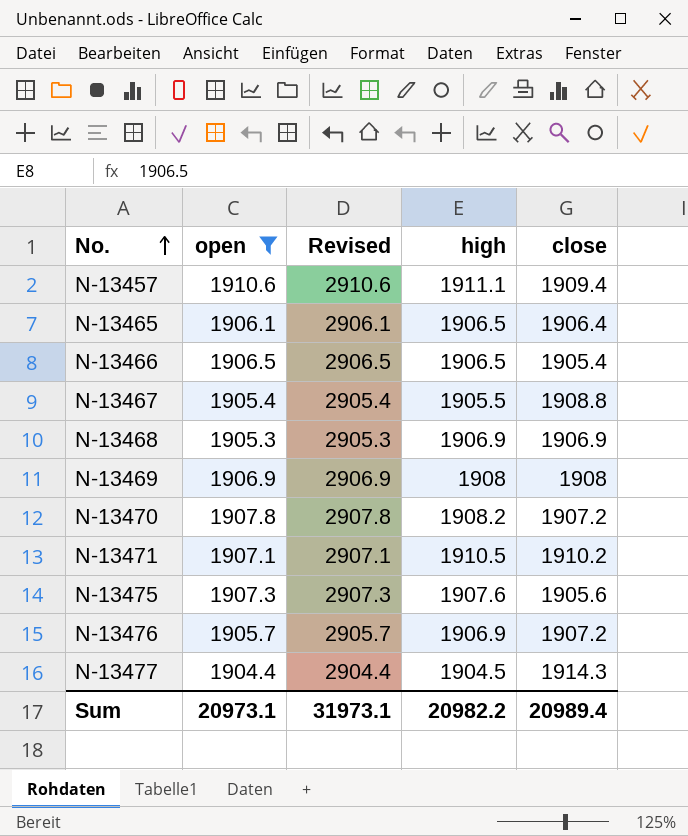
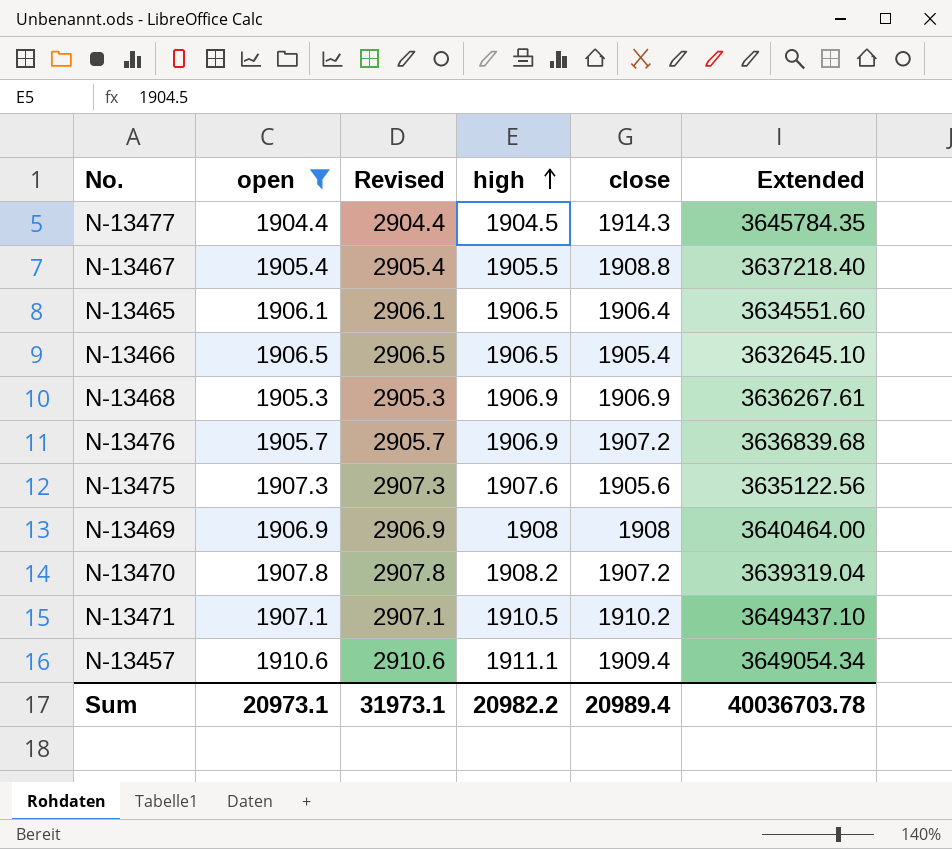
row order: No. ascending -> high ascending
column Extended | formula: none -> [high] * [close]

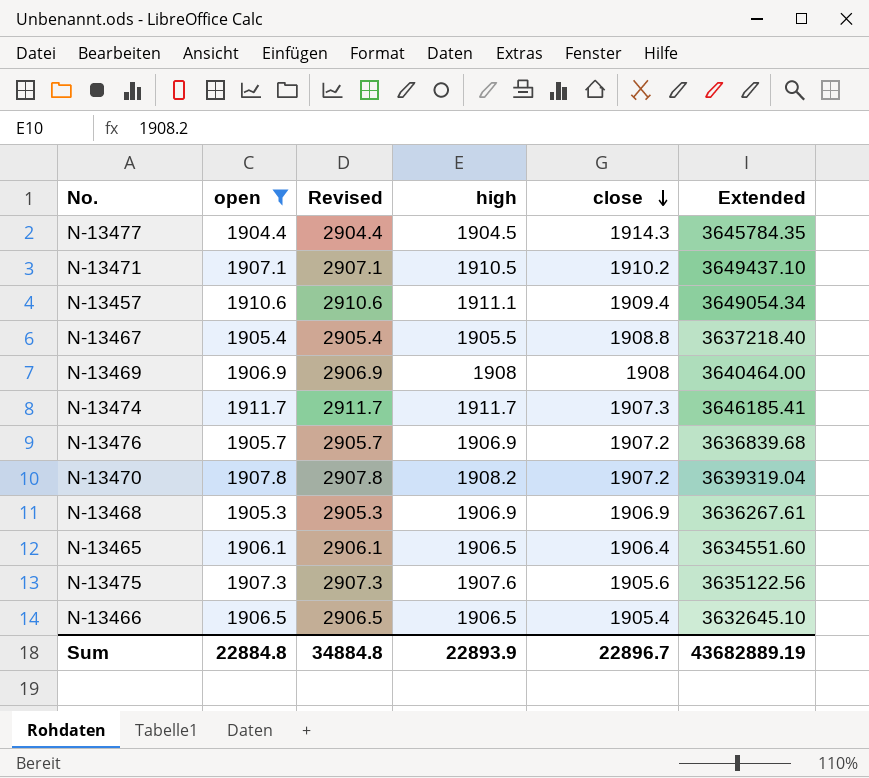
row order: high ascending -> close descending
row N-13474: none -> 1911.7 | 2911.7 | 1911.7 | 1907.3 | 3646185.41
Sum | open: 20973.1 -> 22884.8
Sum | Revised: 31973.1 -> 34884.8
Sum | high: 20982.2 -> 22893.9
Sum | close: 20989.4 -> 22896.7
Sum | Extended: 40036703.78 -> 43682889.19

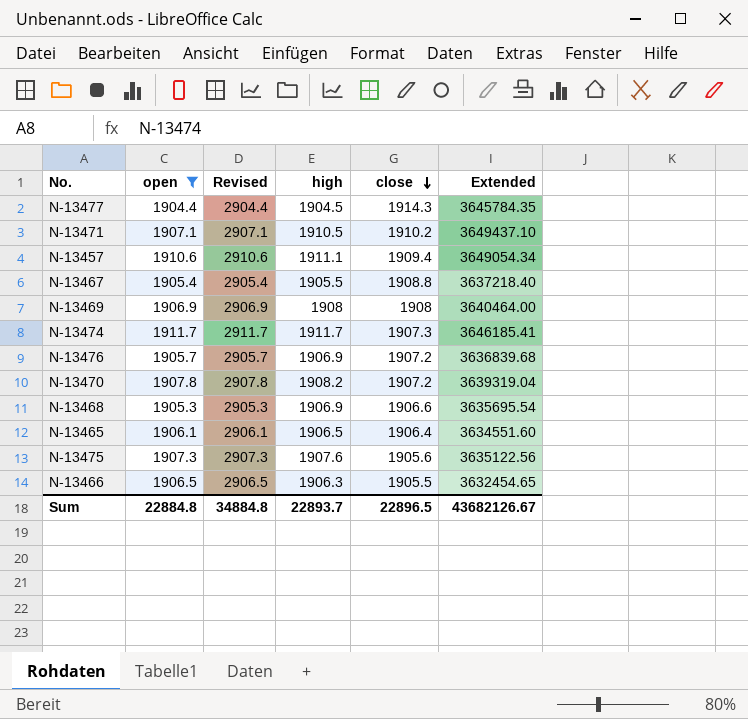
N-13468 | close: 1906.9 -> 1906.6
N-13468 | Extended: 3636267.61 -> 3635695.54
N-13466 | high: 1906.5 -> 1906.3
N-13466 | close: 1905.4 -> 1905.5
N-13466 | Extended: 3632645.10 -> 3632454.65
Sum | high: 22893.9 -> 22893.7
Sum | close: 22896.7 -> 22896.5
Sum | Extended: 43682889.19 -> 43682126.67

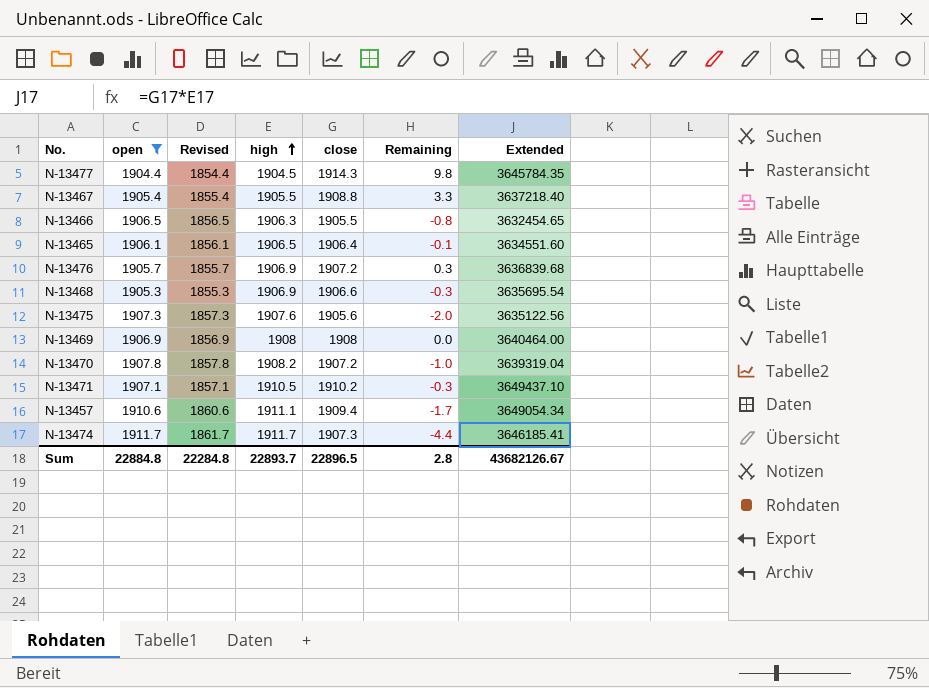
row order: close descending -> high ascending
column Revised | formula: [open] + 1000 -> [open] - 50
column Remaining | formula: none -> [close] - [high]
Sum | Revised: 34884.8 -> 22284.8

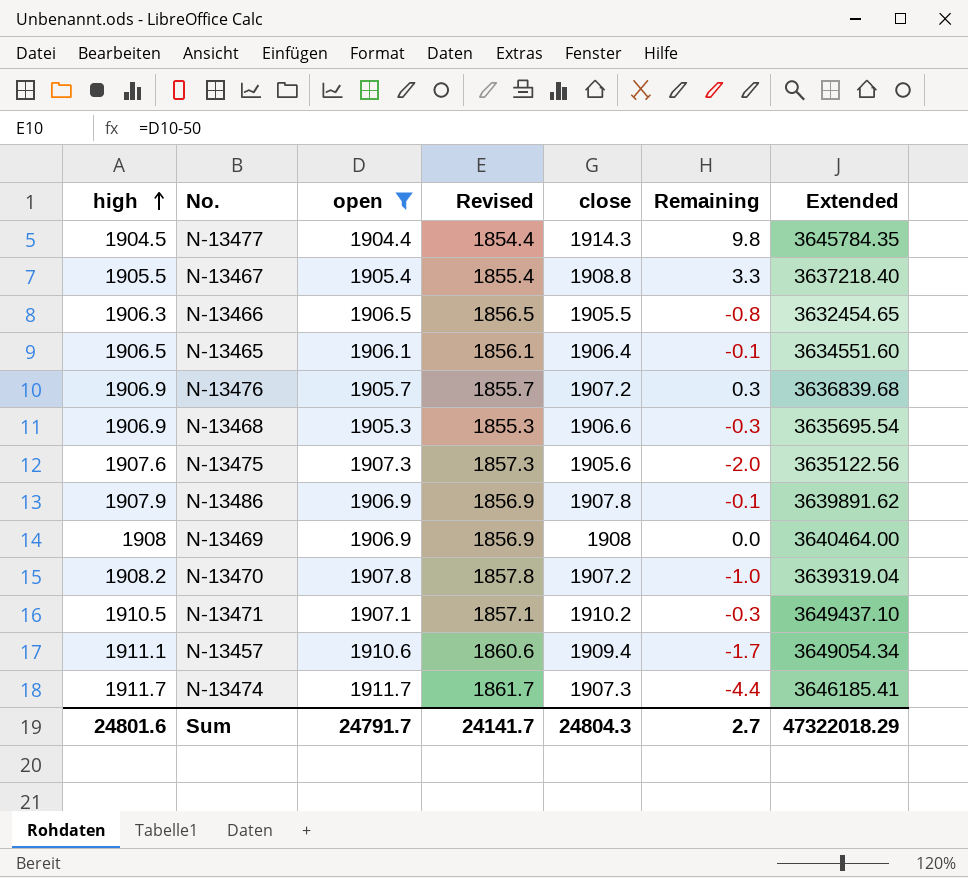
column high | position: 4 -> 1
row N-13486: none -> 1907.9 | 1906.9 | 1856.9 | 1907.8 | -0.1 | 3639891.62
Sum | high: 22893.7 -> 24801.6
Sum | open: 22884.8 -> 24791.7
Sum | Revised: 22284.8 -> 24141.7
Sum | close: 22896.5 -> 24804.3
Sum | Remaining: 2.8 -> 2.7
Sum | Extended: 43682126.67 -> 47322018.29

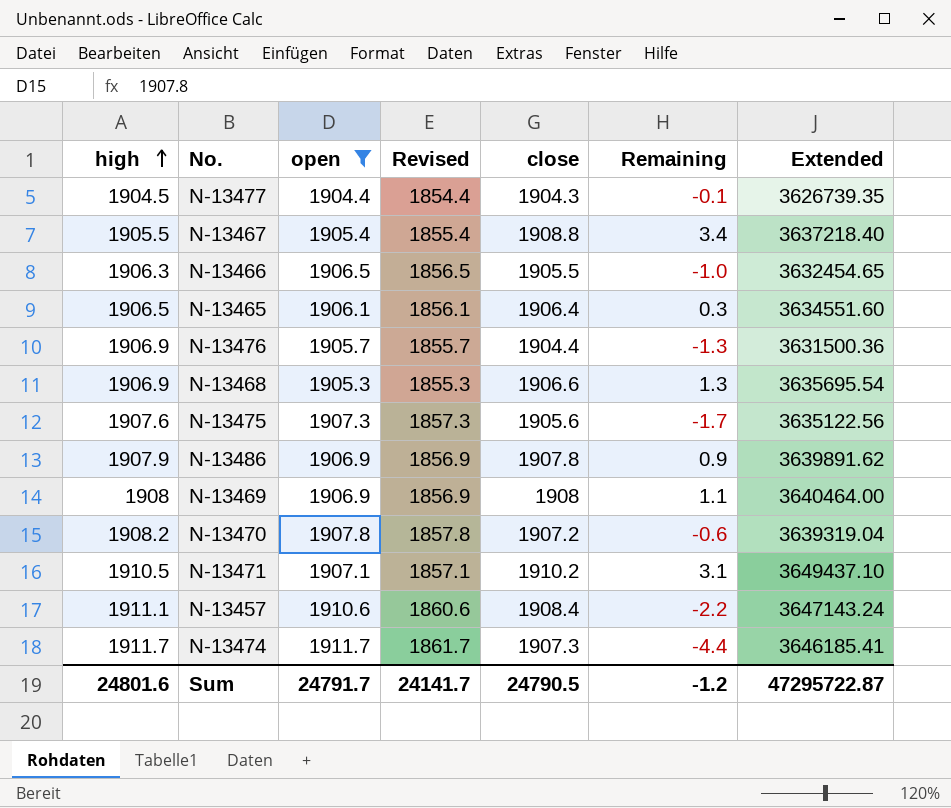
column Remaining | formula: [close] - [high] -> [close] - [open]
N-13477 | close: 1914.3 -> 1904.3
N-13477 | Extended: 3645784.35 -> 3626739.35
N-13476 | close: 1907.2 -> 1904.4
N-13476 | Extended: 3636839.68 -> 3631500.36
N-13457 | close: 1909.4 -> 1908.4
N-13457 | Extended: 3649054.34 -> 3647143.24
Sum | close: 24804.3 -> 24790.5
Sum | Remaining: 2.7 -> -1.2
Sum | Extended: 47322018.29 -> 47295722.87

